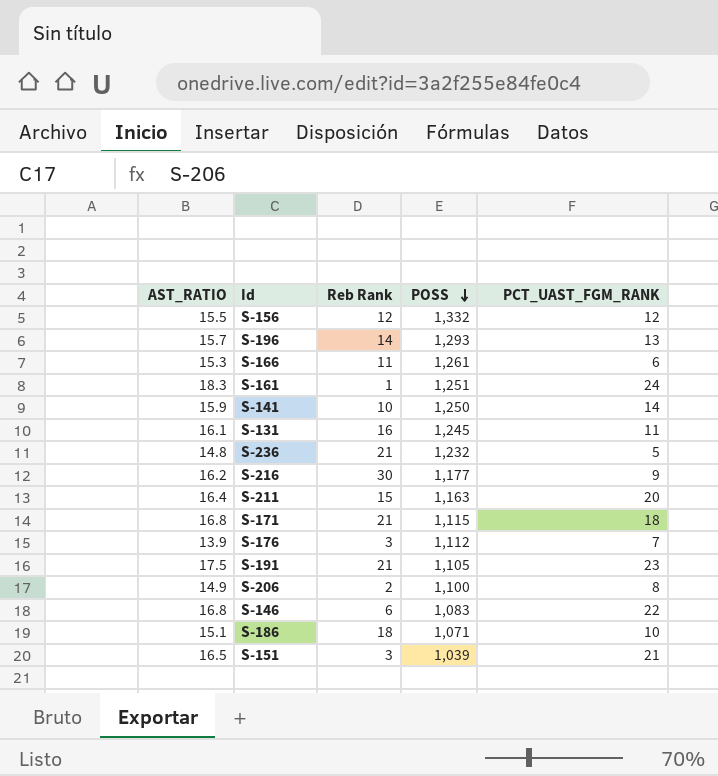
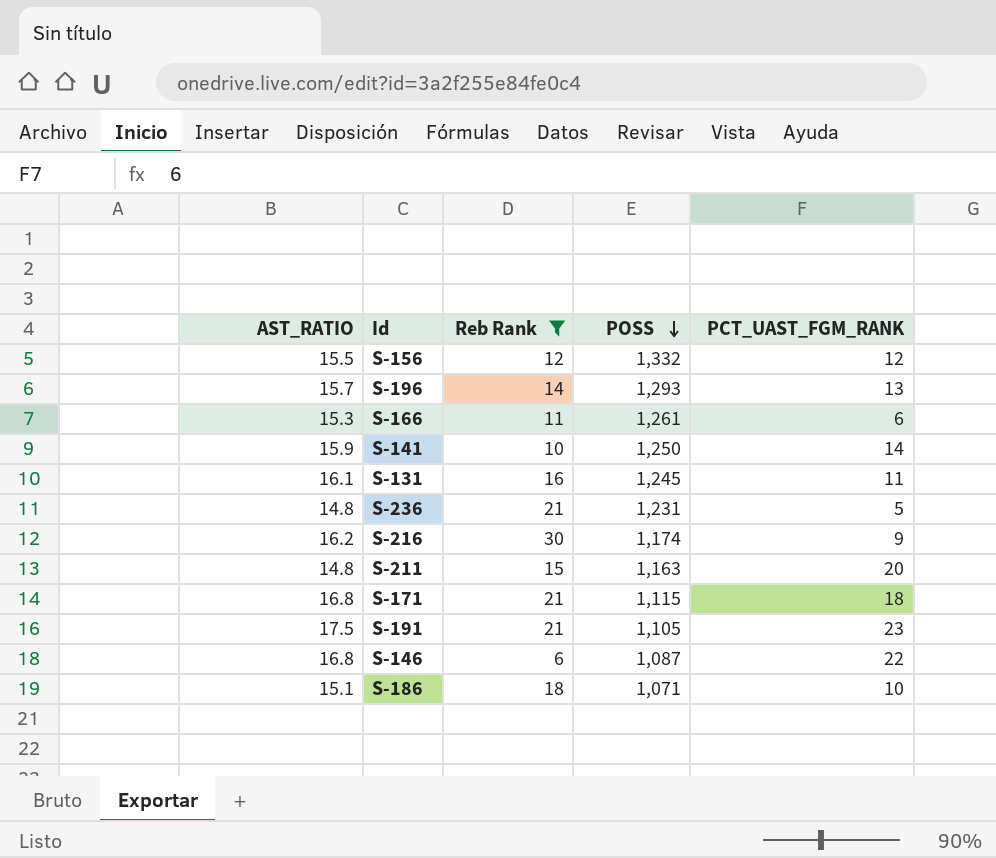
filter: none -> Reb Rank >= 6
S-236 | POSS: 1,232 -> 1,231
S-216 | POSS: 1,177 -> 1,174
S-211 | AST_RATIO: 16.4 -> 14.8
S-146 | POSS: 1,083 -> 1,087

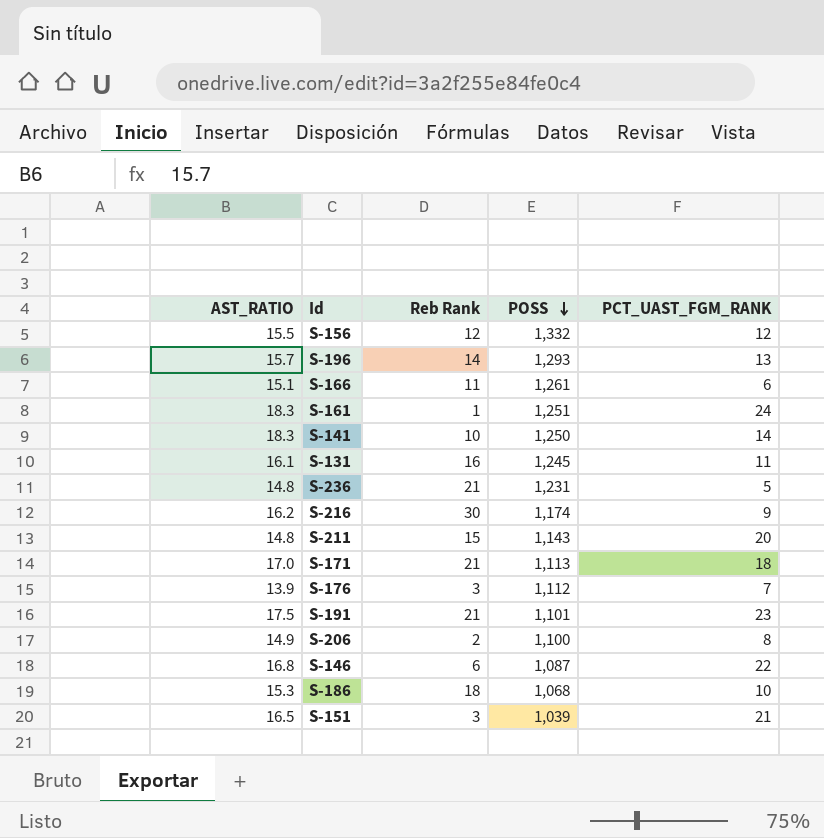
filter: Reb Rank >= 6 -> none
S-166 | AST_RATIO: 15.3 -> 15.1
S-141 | AST_RATIO: 15.9 -> 18.3
S-211 | POSS: 1,163 -> 1,143
S-171 | AST_RATIO: 16.8 -> 17.0
S-171 | POSS: 1,115 -> 1,113
S-191 | POSS: 1,105 -> 1,101
S-186 | AST_RATIO: 15.1 -> 15.3
S-186 | POSS: 1,071 -> 1,068

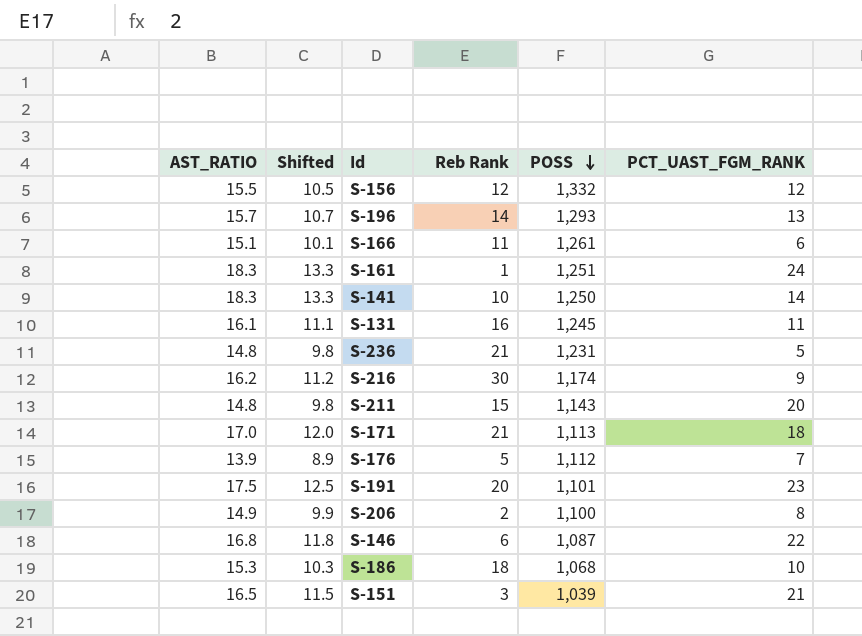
column Shifted | formula: none -> [AST_RATIO] - 5
S-176 | Reb Rank: 3 -> 5
S-191 | Reb Rank: 21 -> 20

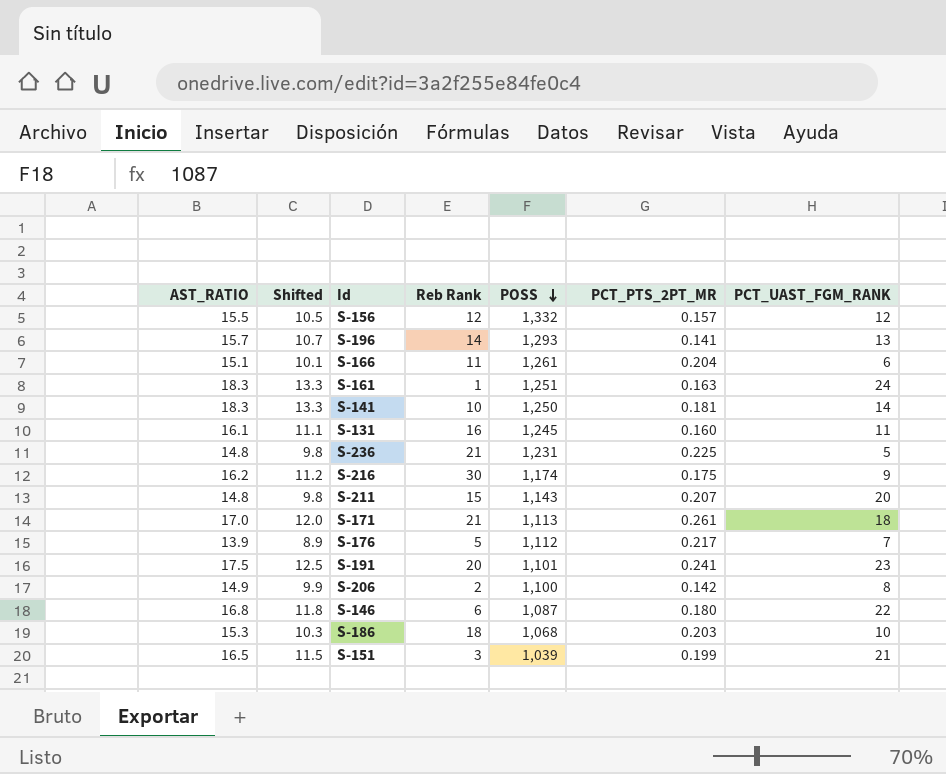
column PCT_PTS_2PT_MR | position: none -> 6

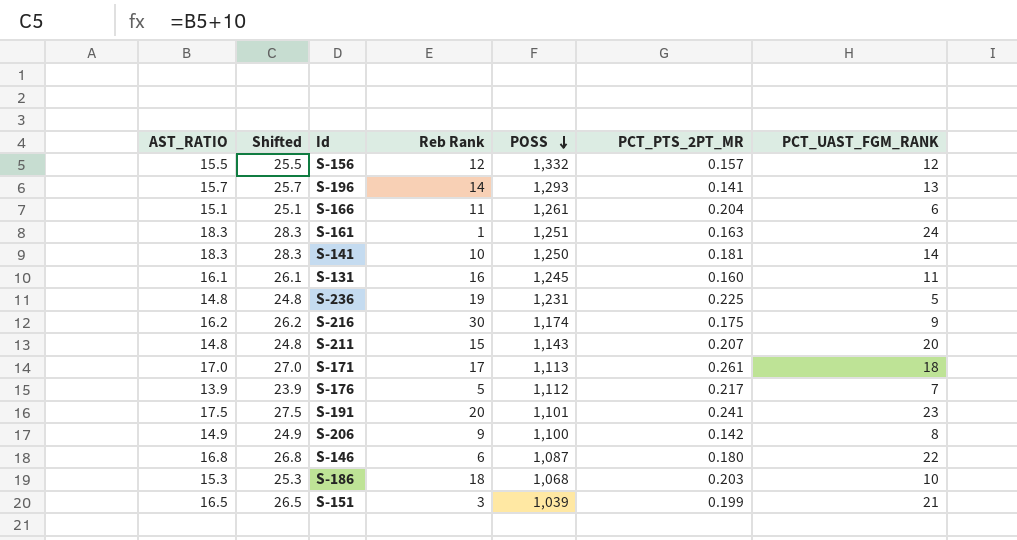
column Shifted | formula: [AST_RATIO] - 5 -> [AST_RATIO] + 10
S-236 | Reb Rank: 21 -> 19
S-171 | Reb Rank: 21 -> 17
S-206 | Reb Rank: 2 -> 9

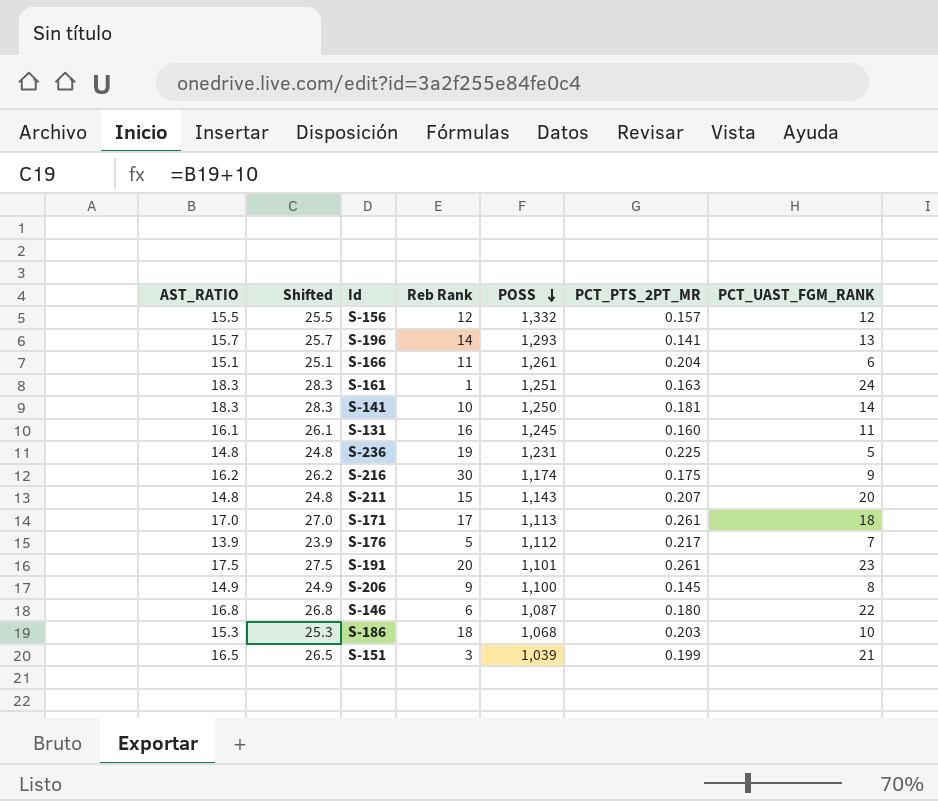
S-191 | PCT_PTS_2PT_MR: 0.241 -> 0.261
S-206 | PCT_PTS_2PT_MR: 0.142 -> 0.145

